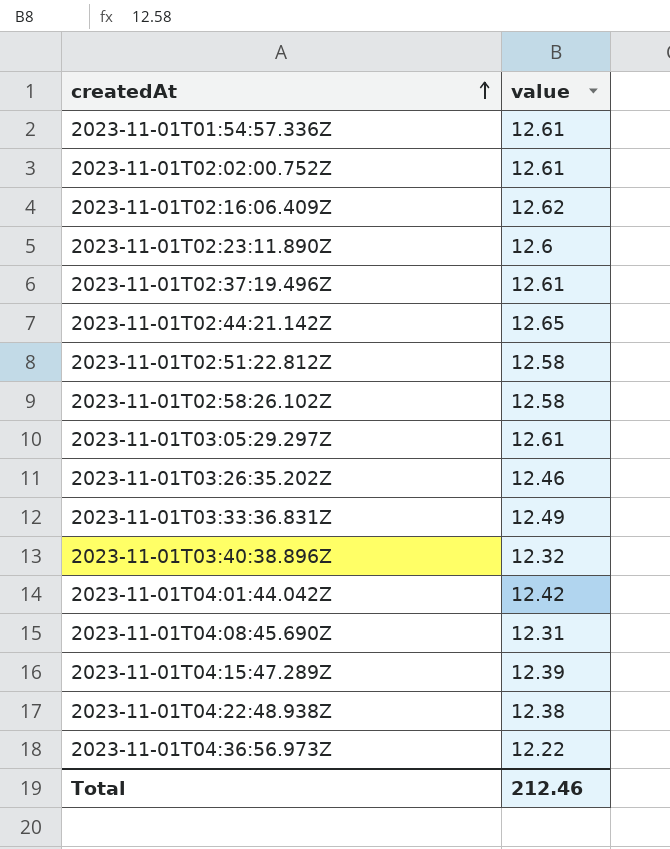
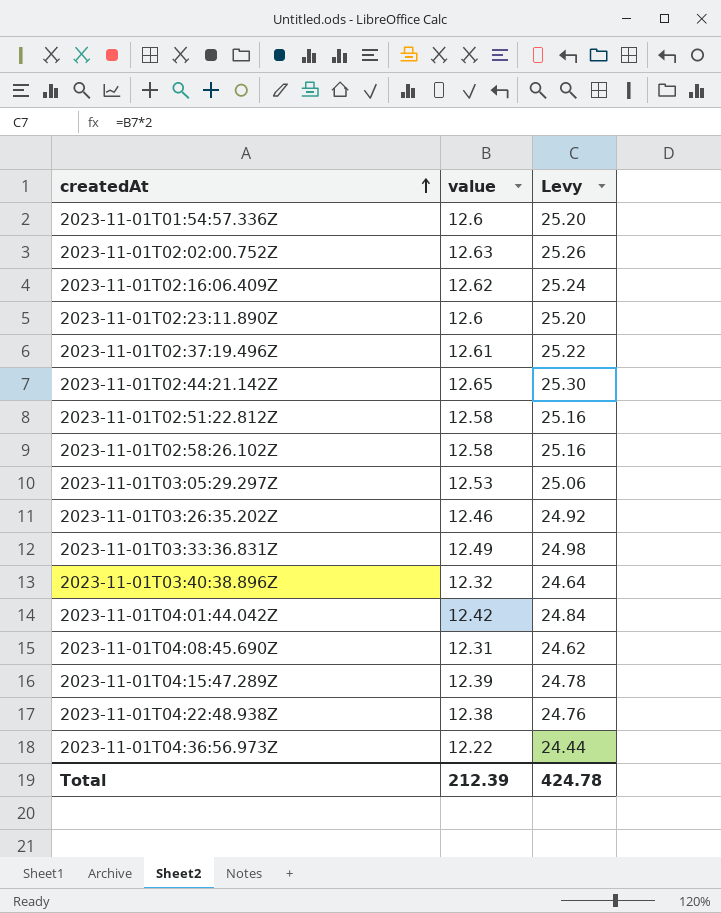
column Levy | formula: none -> [value] * 2
2023-11-01T01:54:57.336Z | value: 12.61 -> 12.6
2023-11-01T02:02:00.752Z | value: 12.61 -> 12.63
2023-11-01T03:05:29.297Z | value: 12.61 -> 12.53
Total | value: 212.46 -> 212.39

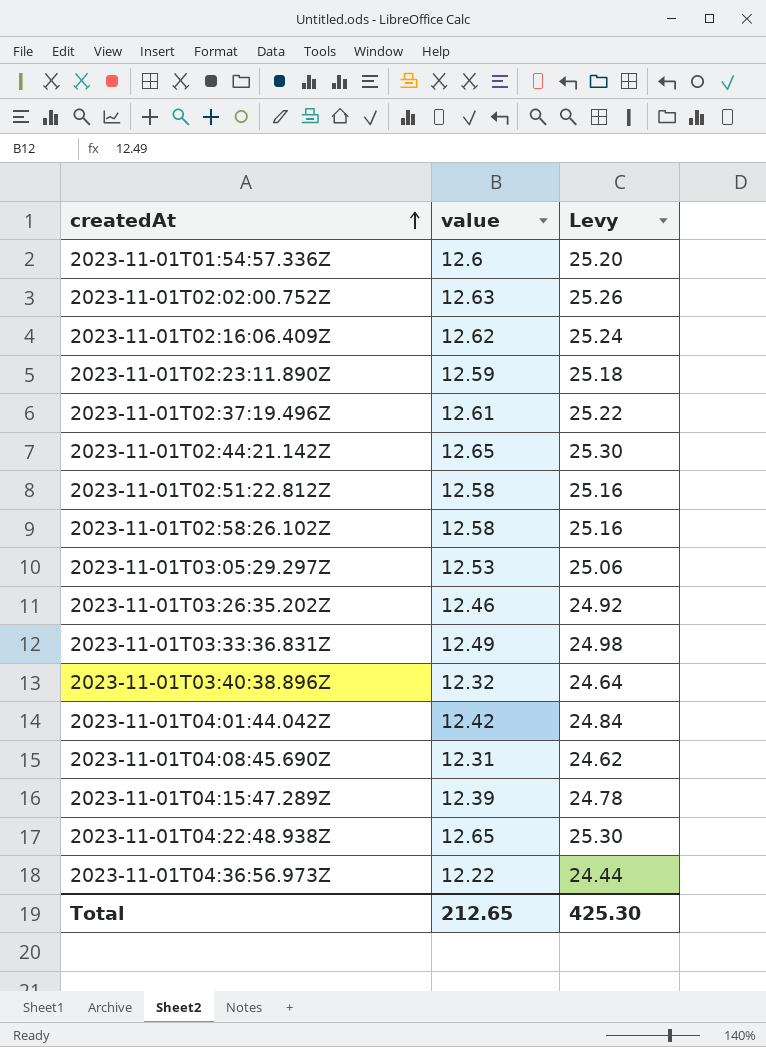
2023-11-01T02:23:11.890Z | value: 12.6 -> 12.59
2023-11-01T02:23:11.890Z | Levy: 25.20 -> 25.18
2023-11-01T04:22:48.938Z | value: 12.38 -> 12.65
2023-11-01T04:22:48.938Z | Levy: 24.76 -> 25.30
Total | value: 212.39 -> 212.65
Total | Levy: 424.78 -> 425.30

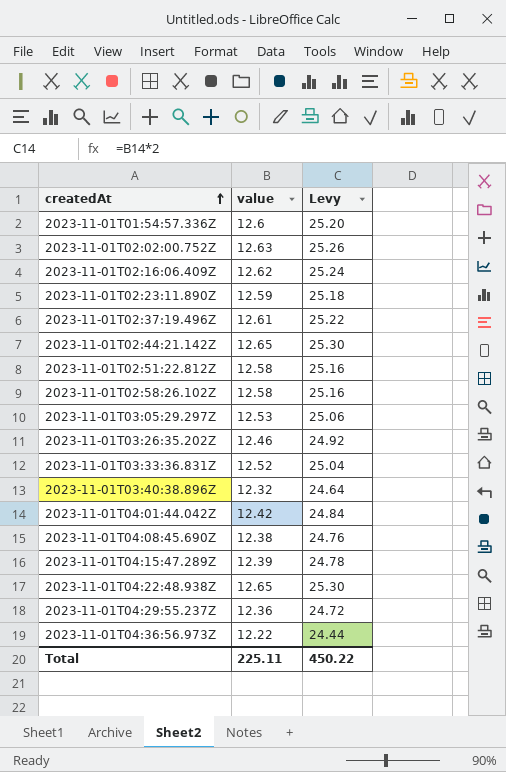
2023-11-01T03:33:36.831Z | value: 12.49 -> 12.52
2023-11-01T03:33:36.831Z | Levy: 24.98 -> 25.04
2023-11-01T04:08:45.690Z | value: 12.31 -> 12.38
2023-11-01T04:08:45.690Z | Levy: 24.62 -> 24.76
row 2023-11-01T04:29:55.237Z: none -> 12.36 | 24.72
Total | value: 212.65 -> 225.11
Total | Levy: 425.30 -> 450.22

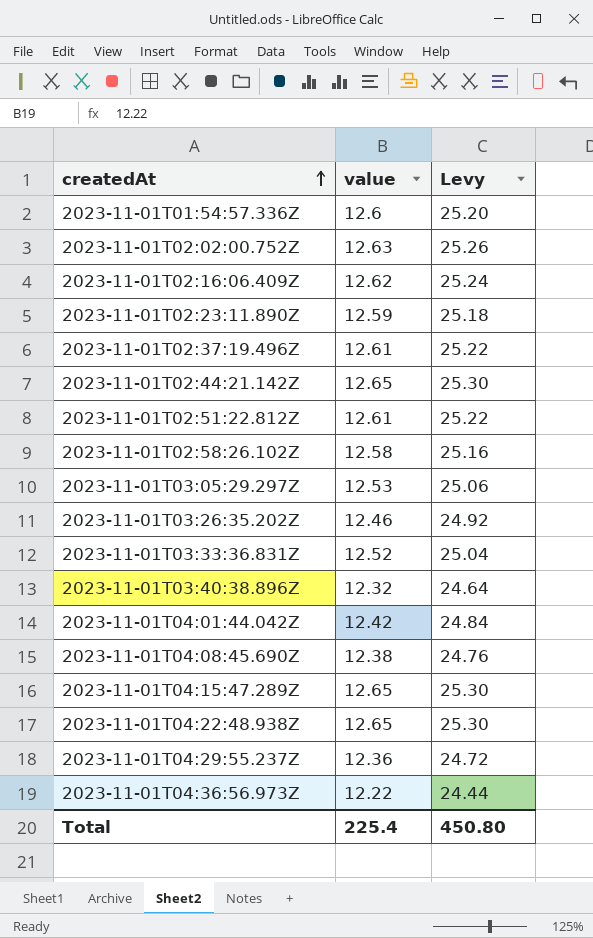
2023-11-01T02:51:22.812Z | value: 12.58 -> 12.61
2023-11-01T02:51:22.812Z | Levy: 25.16 -> 25.22
2023-11-01T04:15:47.289Z | value: 12.39 -> 12.65
2023-11-01T04:15:47.289Z | Levy: 24.78 -> 25.30
Total | value: 225.11 -> 225.4
Total | Levy: 450.22 -> 450.80

